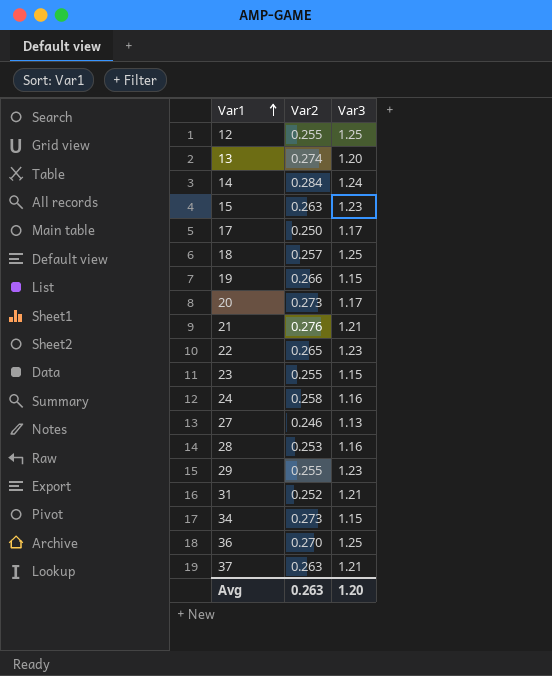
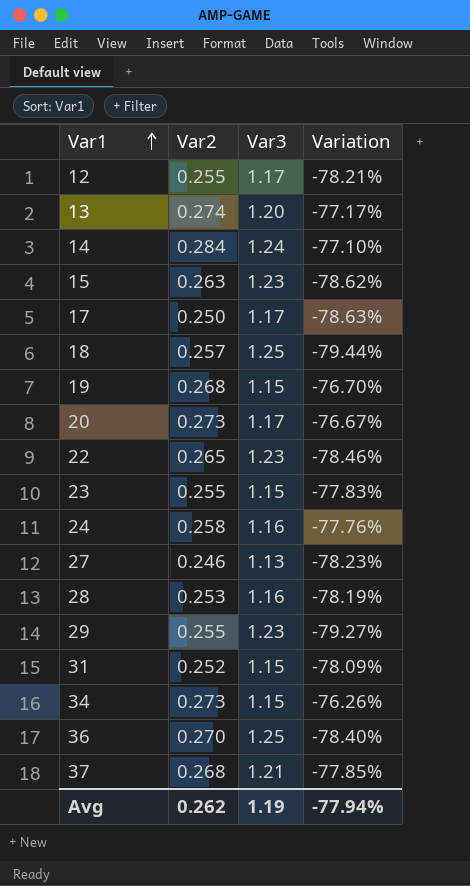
column Variation | formula: none -> ([Var2] - [Var3]) / [Var3]
row 21: 0.276 | 1.21 -> none
12 | Var3: 1.25 -> 1.17
19 | Var2: 0.266 -> 0.268
31 | Var3: 1.21 -> 1.15
37 | Var2: 0.263 -> 0.268
Avg | Var2: 0.263 -> 0.262
Avg | Var3: 1.20 -> 1.19

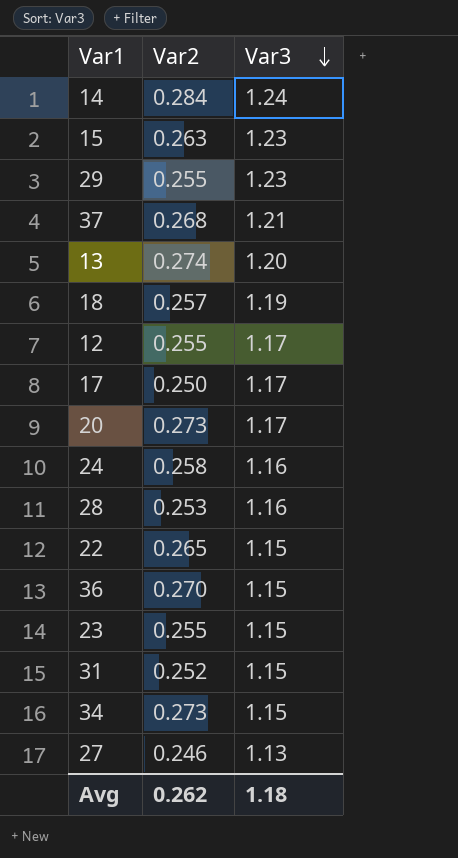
row order: Var1 ascending -> Var3 descending
column Variation | formula: ([Var2] - [Var3]) / [Var3] -> none
row 19: 0.268 | 1.15 | -76.70% -> none
18 | Var3: 1.25 -> 1.19
22 | Var3: 1.23 -> 1.15
36 | Var3: 1.25 -> 1.15
Avg | Var3: 1.19 -> 1.18

